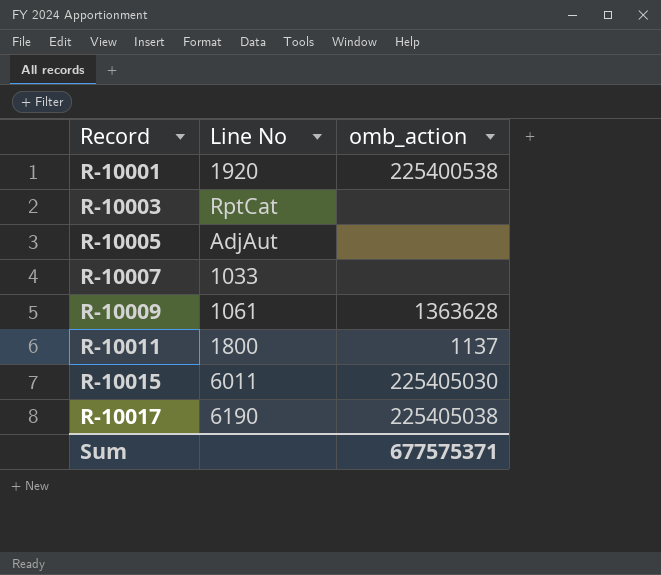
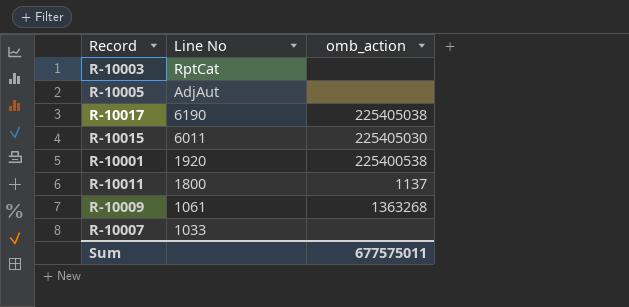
row order: Record ascending -> Line No descending
R-10009 | omb_action: 1363628 -> 1363268
Sum | omb_action: 677575371 -> 677575011

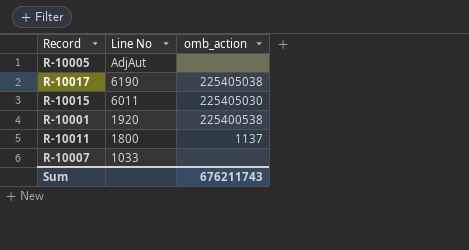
row R-10003: RptCat | none -> none
row R-10009: 1061 | 1363268 -> none
Sum | omb_action: 677575011 -> 676211743

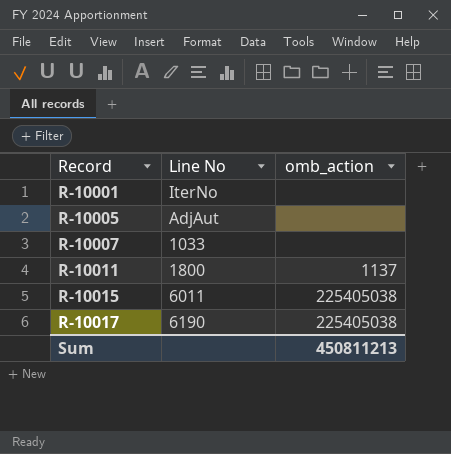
row order: Line No descending -> Record ascending
R-10001 | Line No: 1920 -> IterNo
R-10001 | omb_action: 225400538 -> none
R-10015 | omb_action: 225405030 -> 225405038
Sum | omb_action: 676211743 -> 450811213

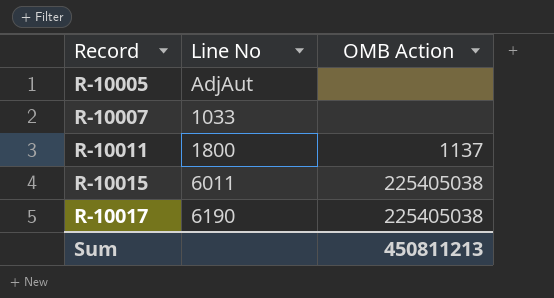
column name: omb_action -> OMB Action
row R-10001: IterNo | none -> none

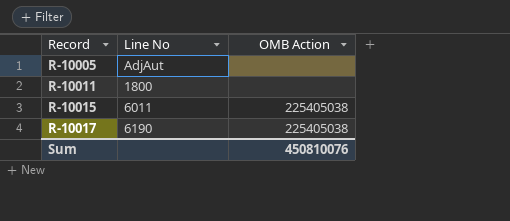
row R-10007: 1033 | none -> none
R-10011 | OMB Action: 1137 -> none
Sum | OMB Action: 450811213 -> 450810076

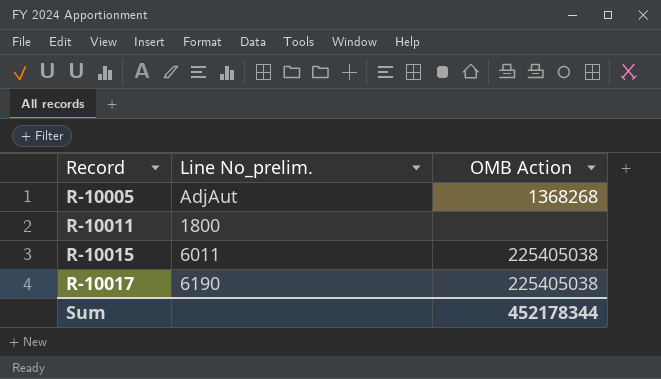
column name: Line No -> Line No_prelim.
R-10005 | OMB Action: none -> 1368268
Sum | OMB Action: 450810076 -> 452178344

